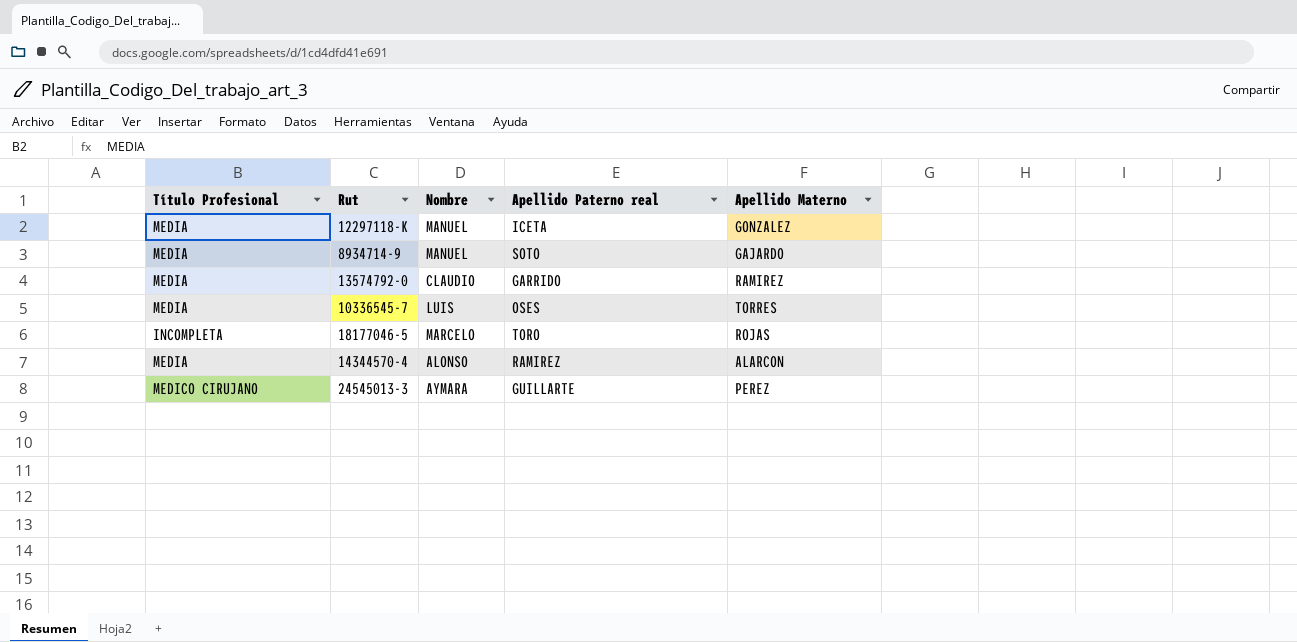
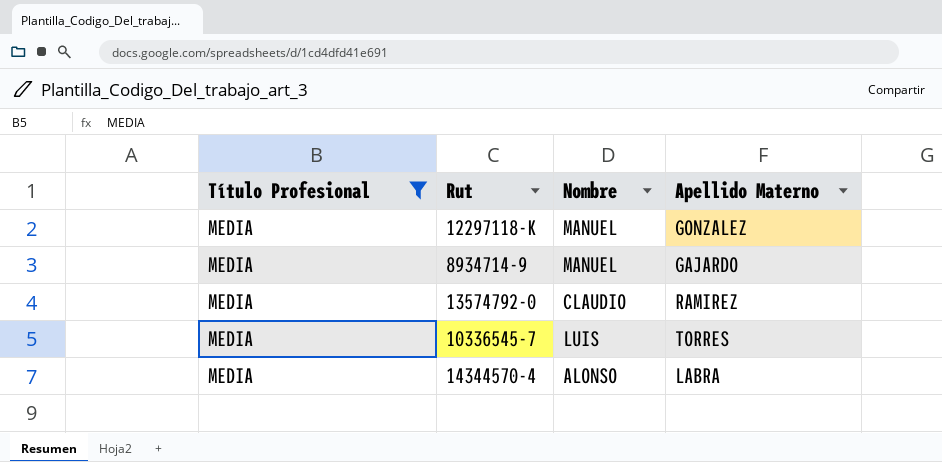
filter: none -> Título Profesional = MEDIA
column Apellido Paterno real | position: 4 -> none
14344570-4 | Apellido Materno: ALARCON -> LABRA

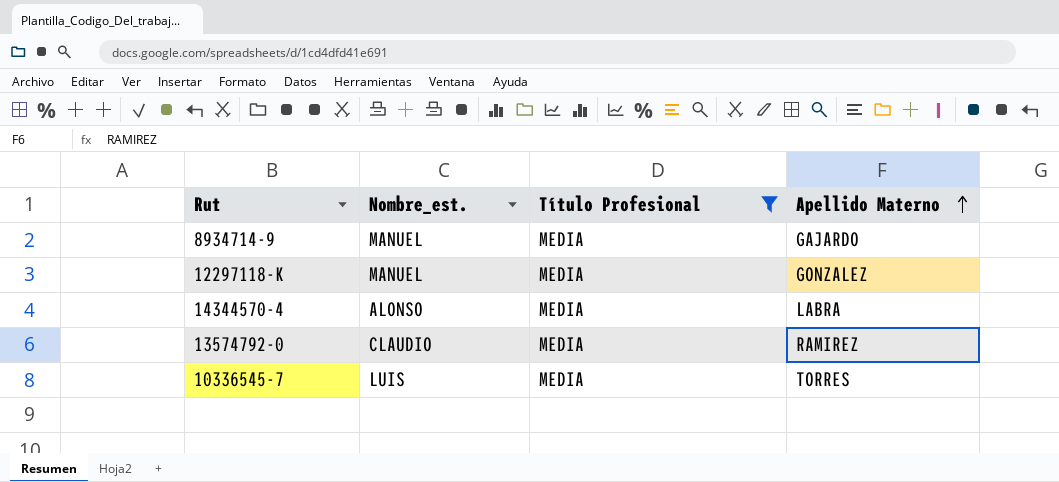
row order: none -> Apellido Materno ascending
column name: Nombre -> Nombre_est.
column Título Profesional | position: 1 -> 3

